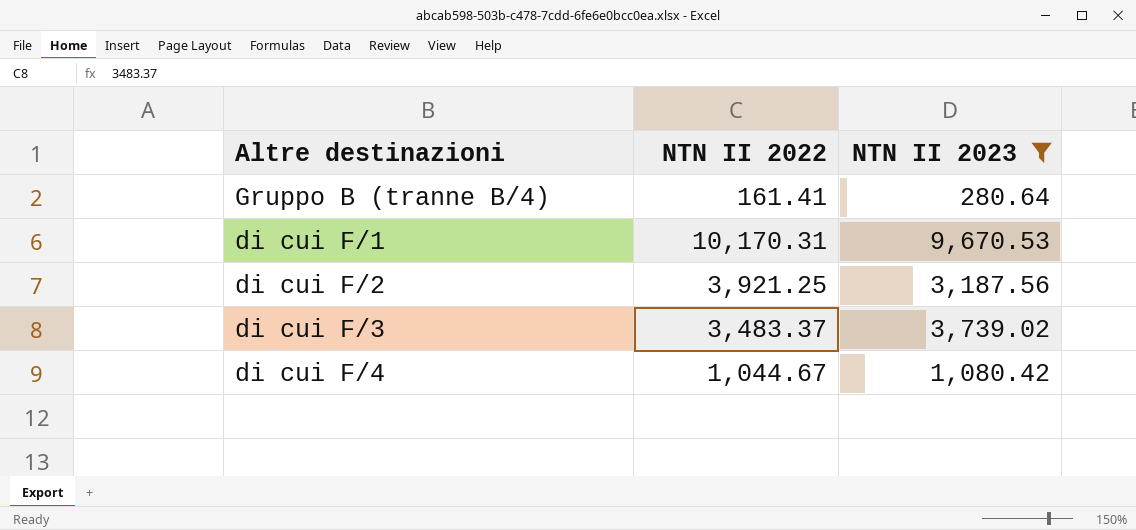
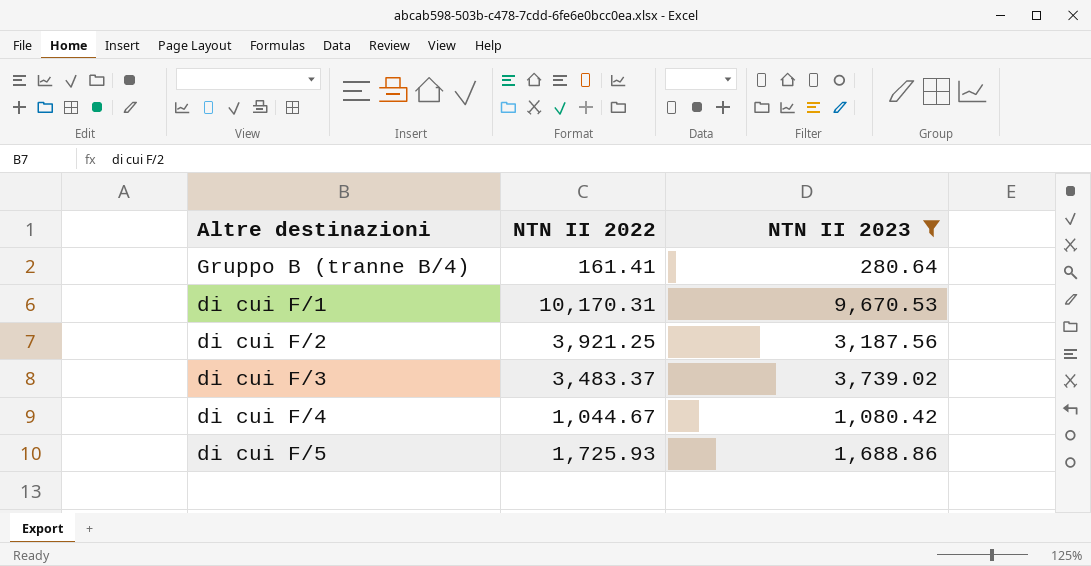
row di cui F/5: none -> 1,725.93 | 1,688.86

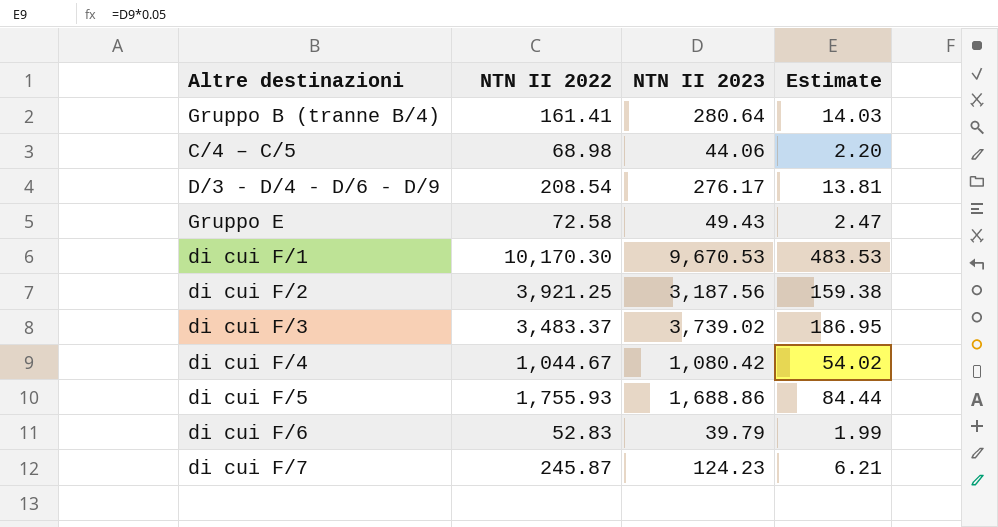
filter: NTN II 2023 >= 280.64 -> none
column Estimate | formula: none -> [NTN II 2023] * 0.05
di cui F/1 | NTN II 2022: 10,170.31 -> 10,170.30
di cui F/5 | NTN II 2022: 1,725.93 -> 1,755.93

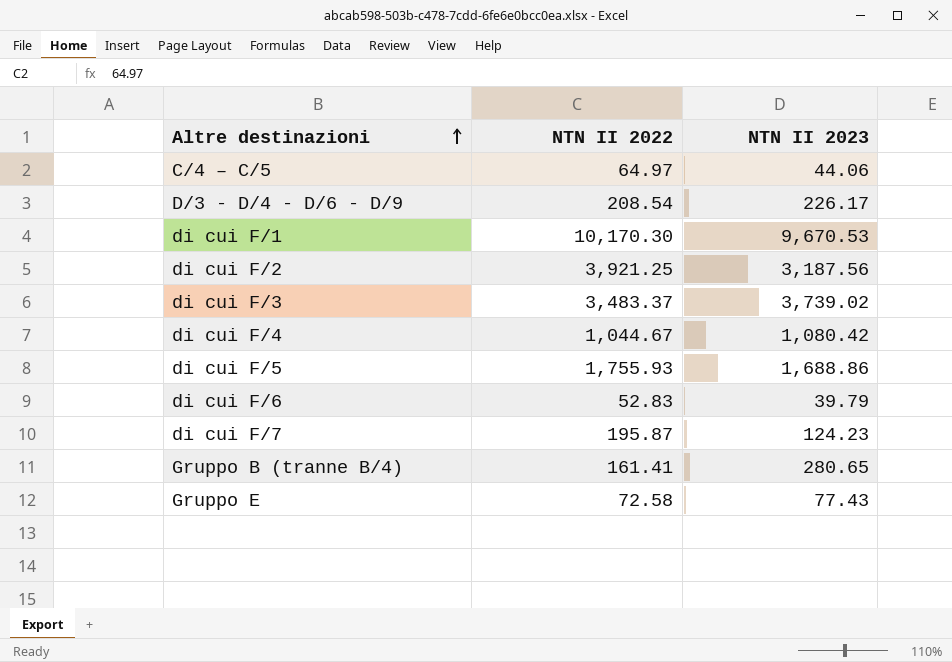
row order: none -> Altre destinazioni ascending
column Estimate | formula: [NTN II 2023] * 0.05 -> none
C/4 – C/5 | NTN II 2022: 68.98 -> 64.97
D/3 - D/4 - D/6 - D/9 | NTN II 2023: 276.17 -> 226.17
di cui F/7 | NTN II 2022: 245.87 -> 195.87
Gruppo B (tranne B/4) | NTN II 2023: 280.64 -> 280.65
Gruppo E | NTN II 2023: 49.43 -> 77.43

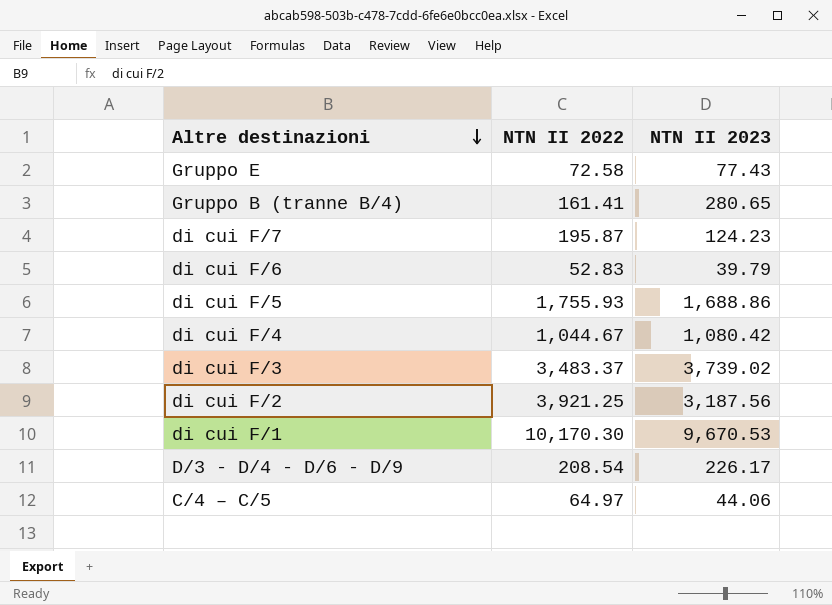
row order: Altre destinazioni ascending -> Altre destinazioni descending

